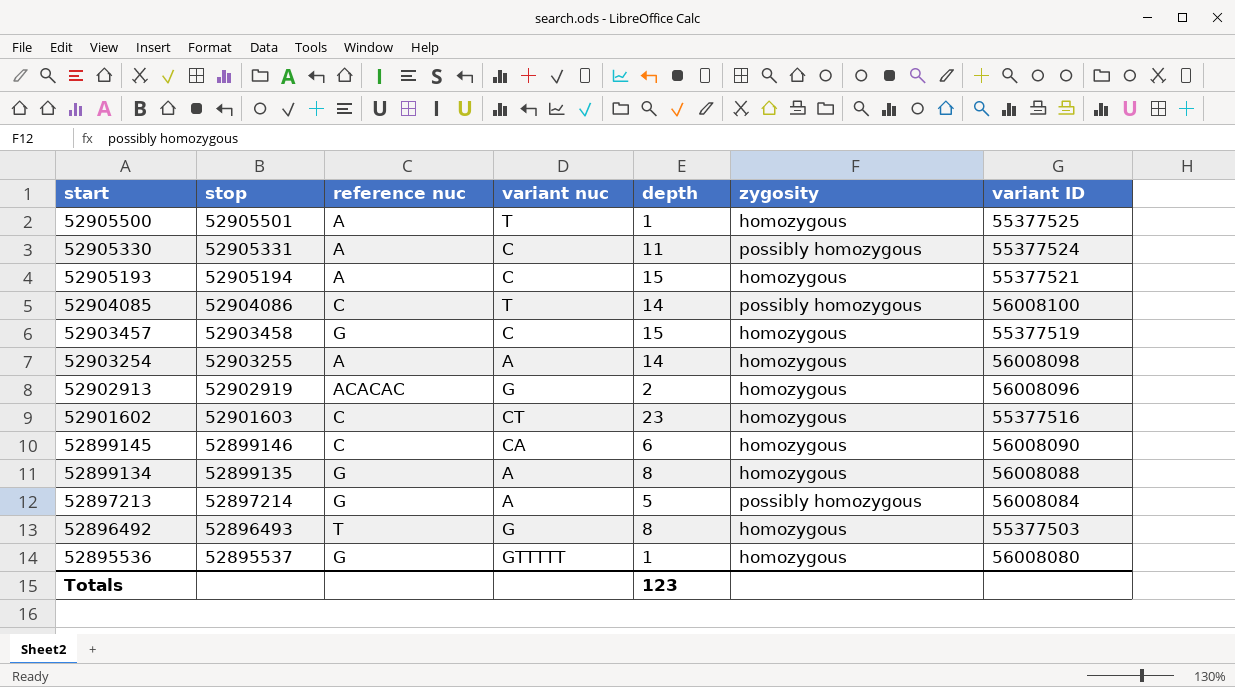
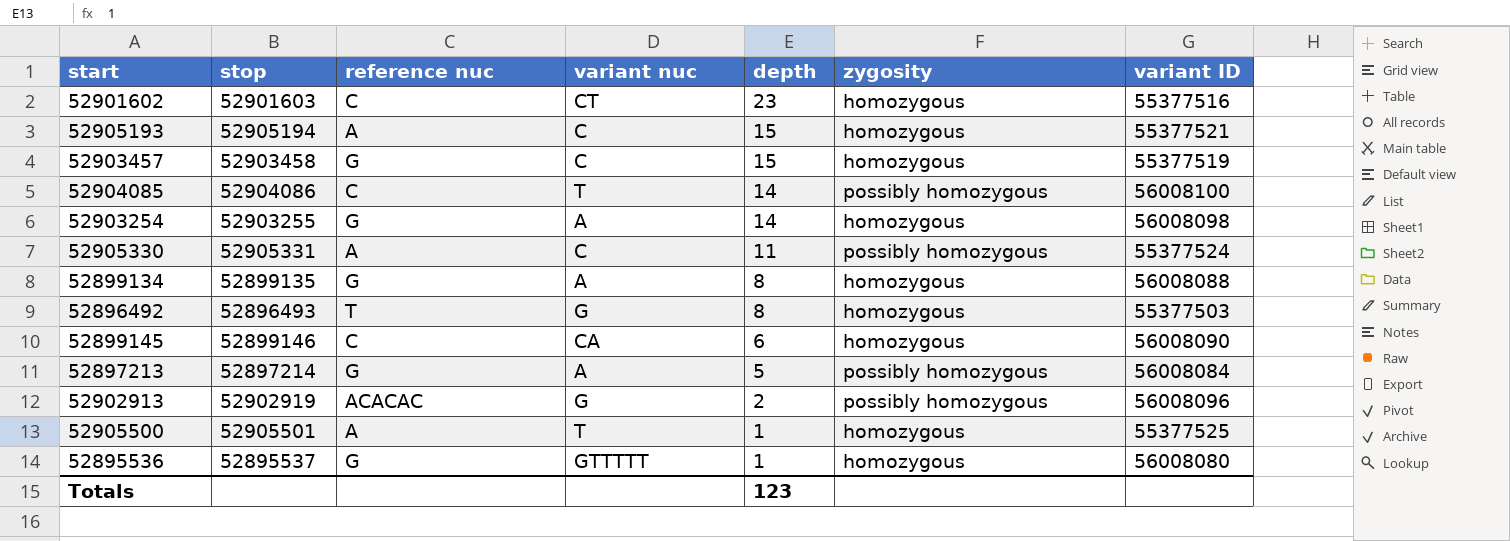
row order: start descending -> depth descending
52903254 | reference nuc: A -> G
52902913 | zygosity: homozygous -> possibly homozygous

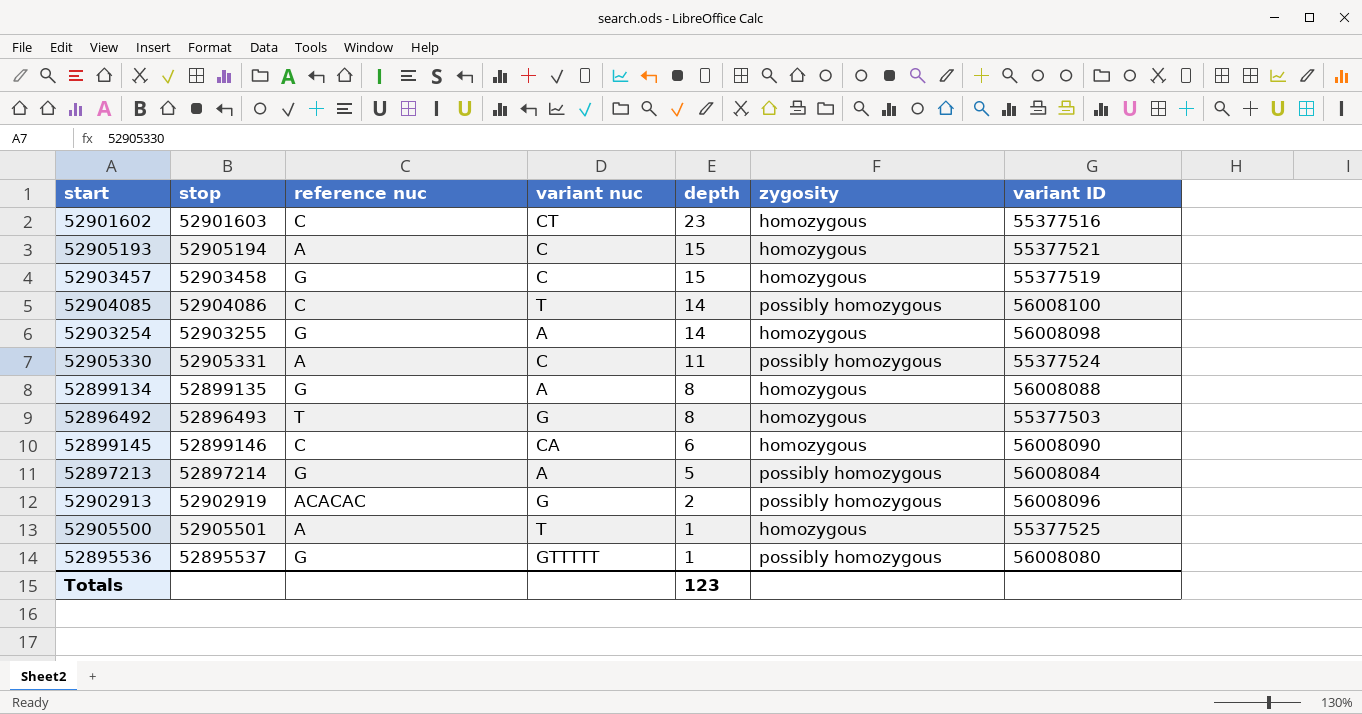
52895536 | zygosity: homozygous -> possibly homozygous

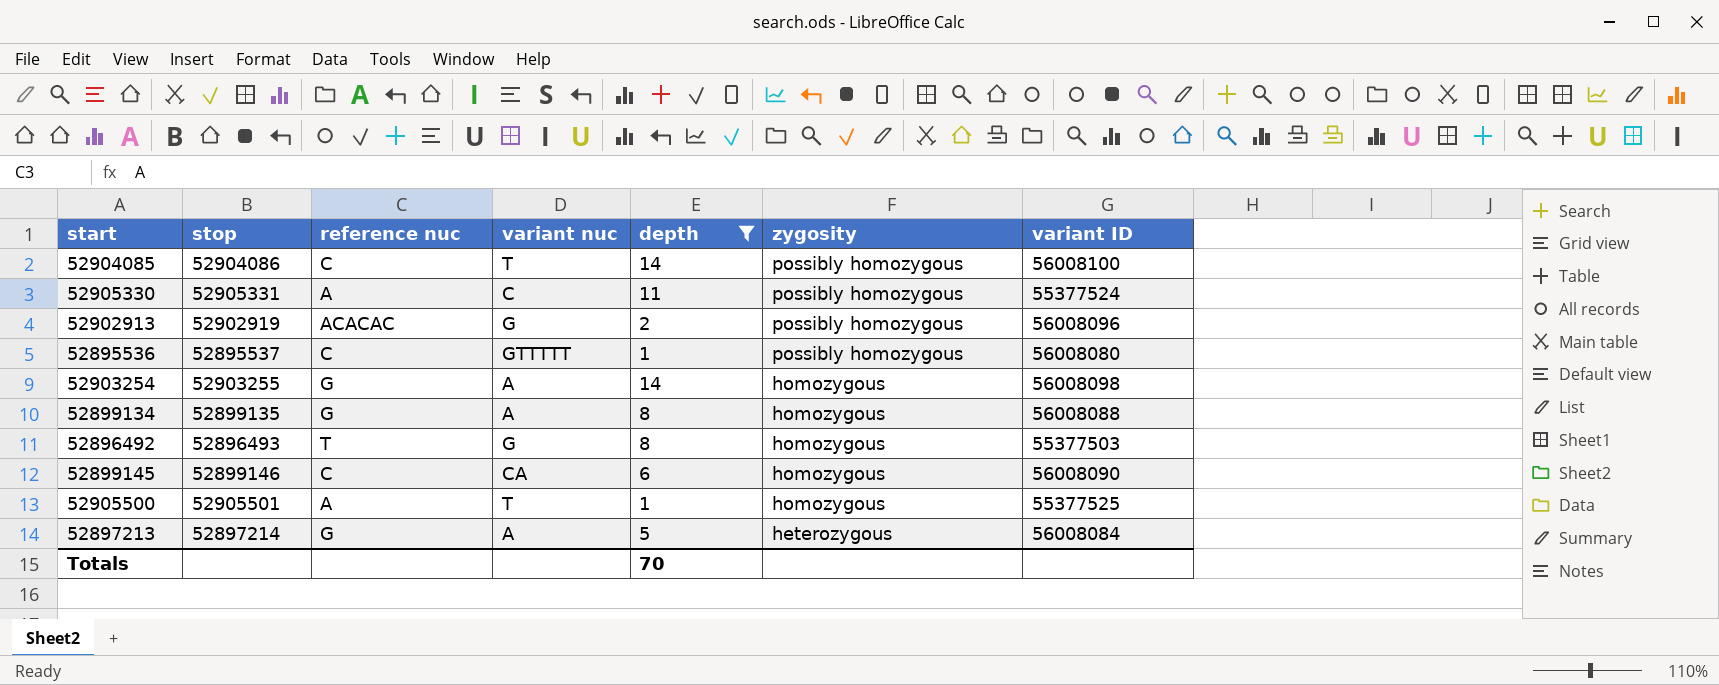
filter: none -> depth <= 14
row order: depth descending -> zygosity descending
52895536 | reference nuc: G -> C
52897213 | zygosity: possibly homozygous -> heterozygous
Totals | depth: 123 -> 70

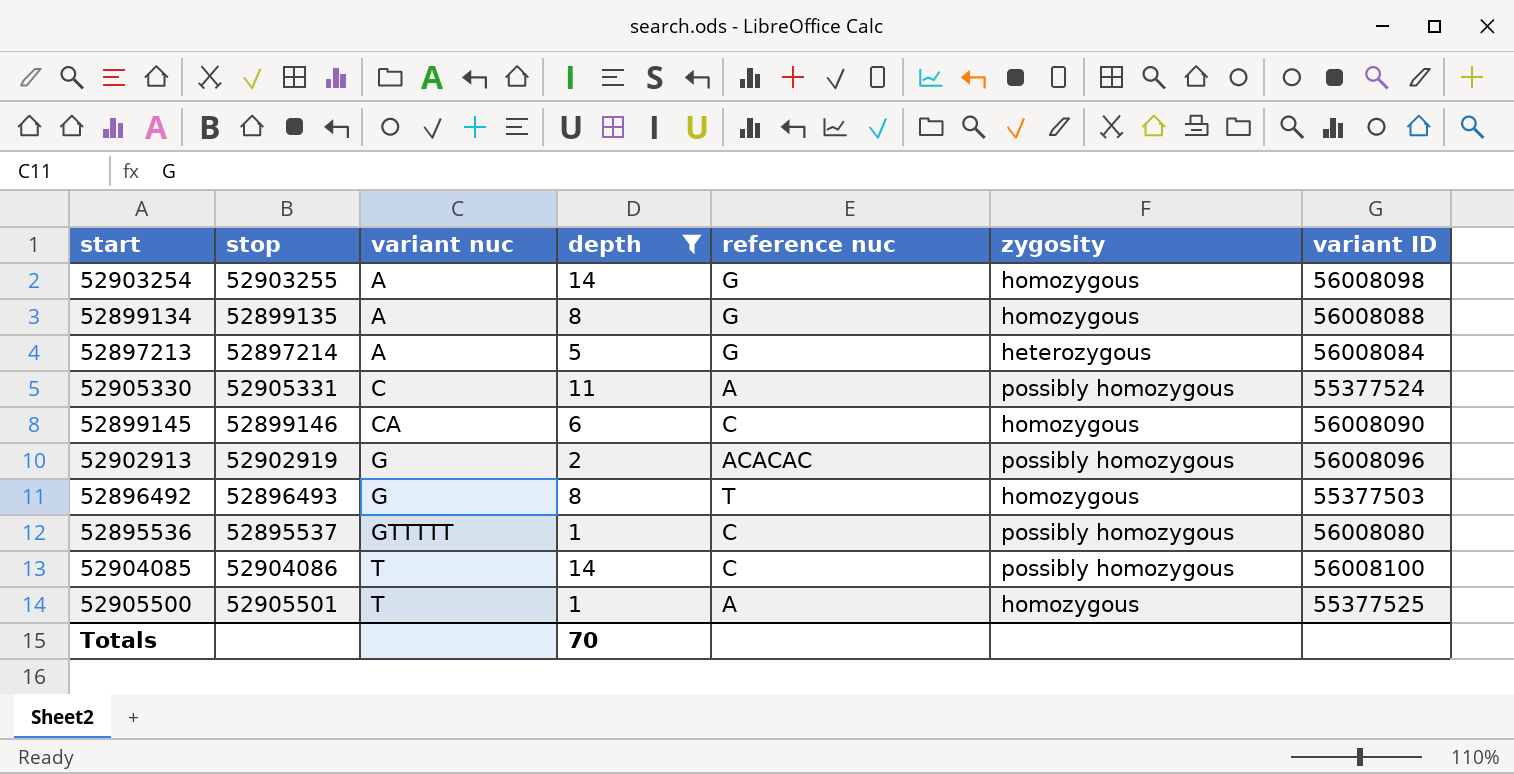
row order: zygosity descending -> variant nuc ascending
column reference nuc | position: 3 -> 5

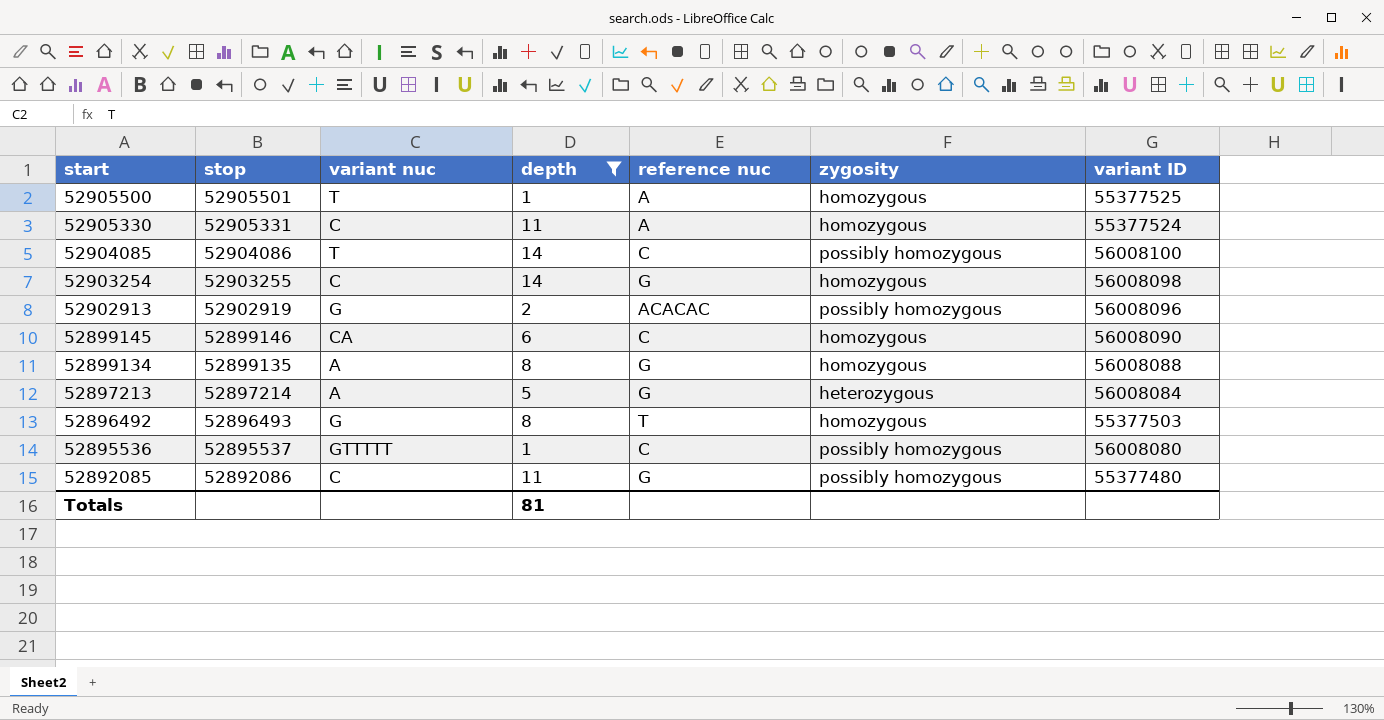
row order: variant nuc ascending -> start descending
52905330 | zygosity: possibly homozygous -> homozygous
52903254 | variant nuc: A -> C
row 52892085: none -> 52892086 | C | 11 | G | possibly homozygous | 55377480
Totals | depth: 70 -> 81

